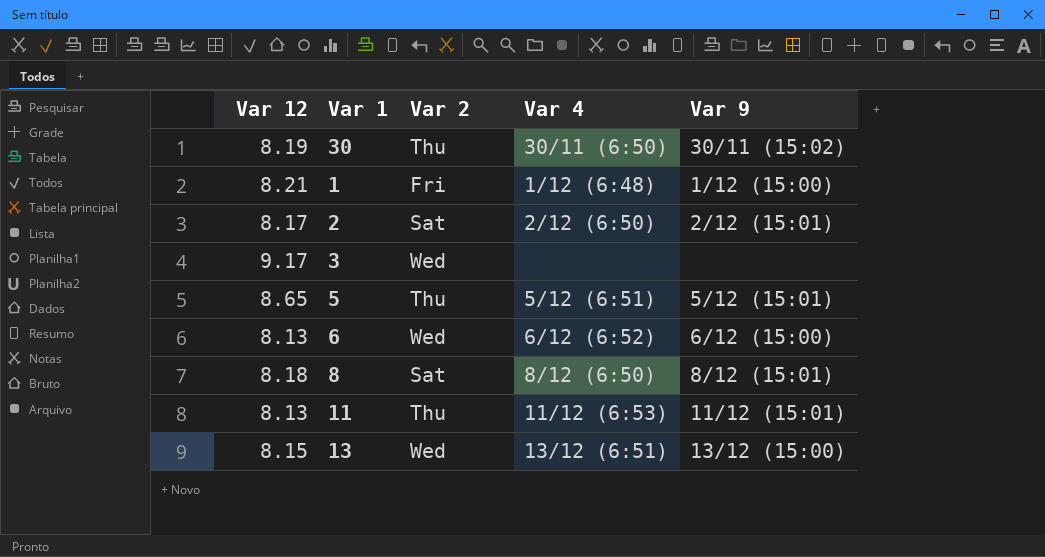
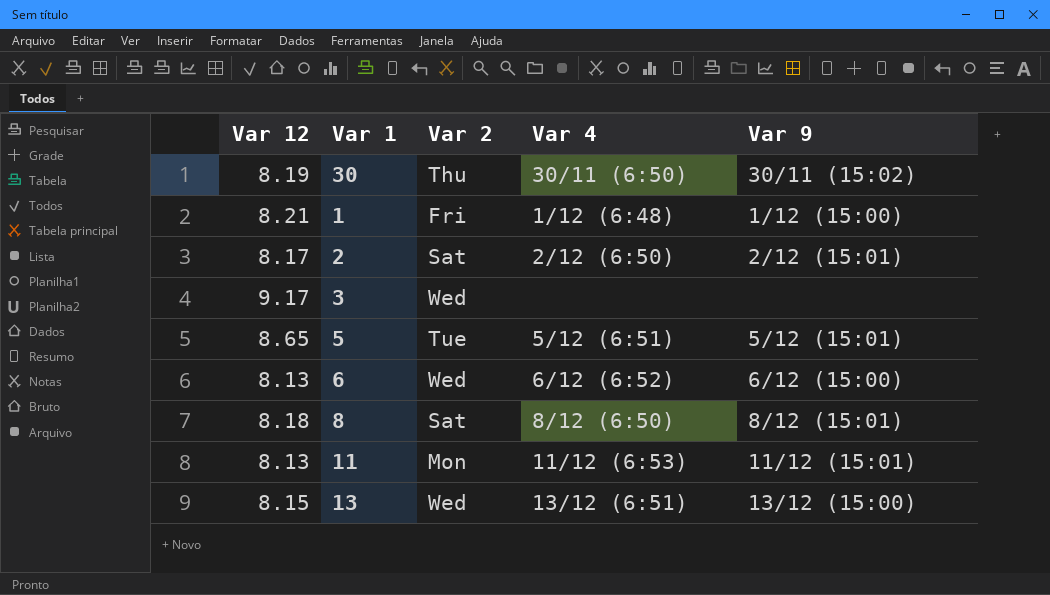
5 | Var 2: Thu -> Tue
11 | Var 2: Thu -> Mon

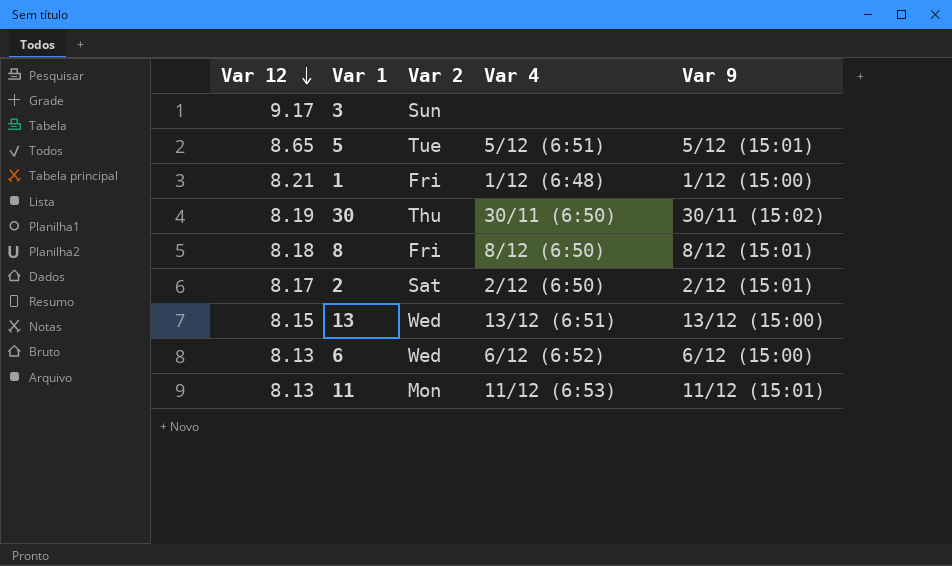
row order: none -> Var 12 descending
3 | Var 2: Wed -> Sun
8 | Var 2: Sat -> Fri

